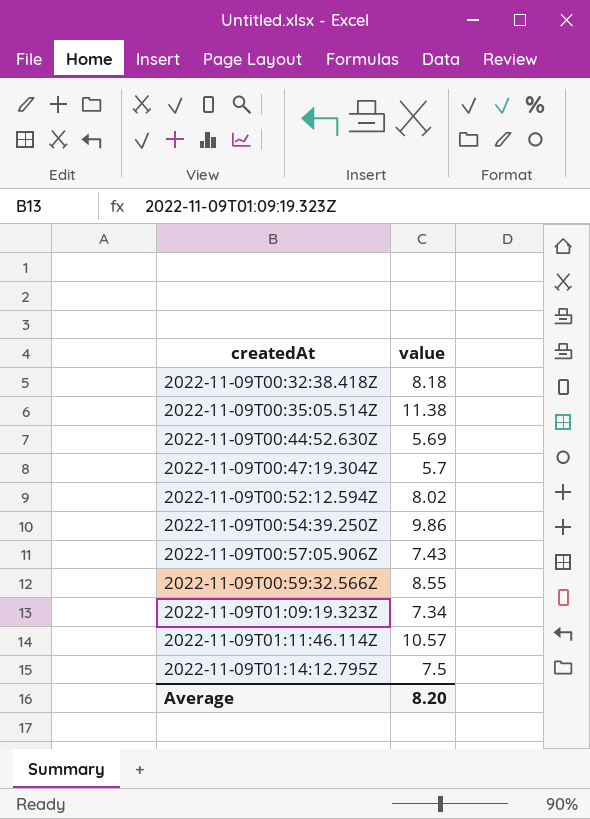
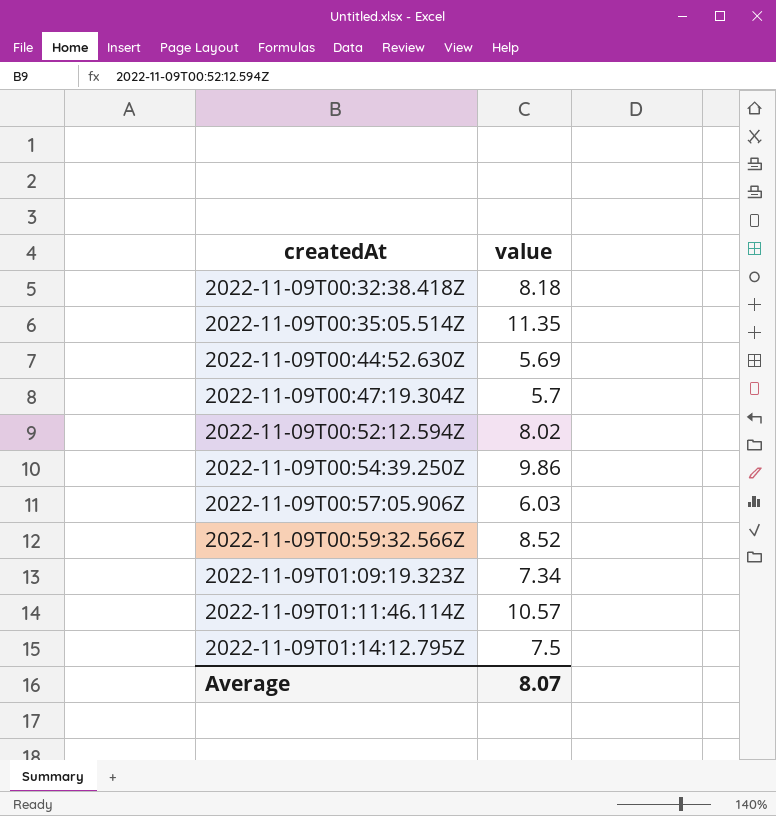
2022-11-09T00:35:05.514Z | value: 11.38 -> 11.35
2022-11-09T00:57:05.906Z | value: 7.43 -> 6.03
2022-11-09T00:59:32.566Z | value: 8.55 -> 8.52
Average | value: 8.20 -> 8.07

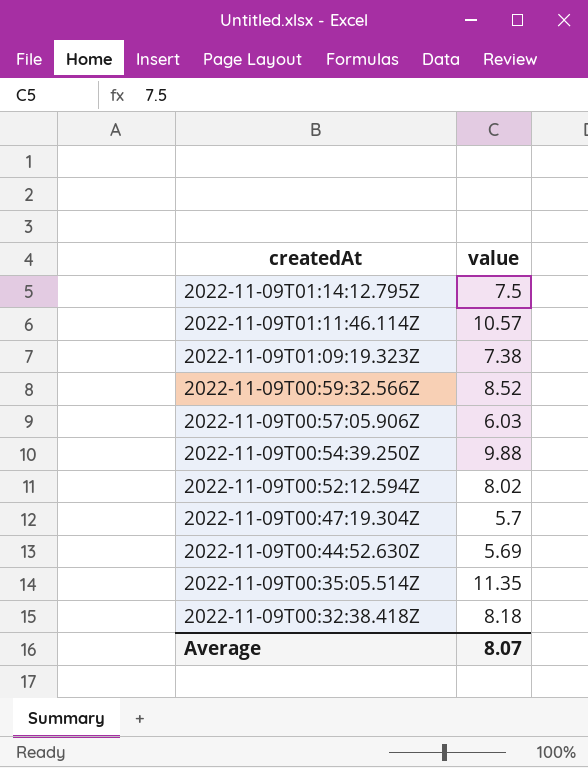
row order: createdAt ascending -> createdAt descending
2022-11-09T01:09:19.323Z | value: 7.34 -> 7.38
2022-11-09T00:54:39.250Z | value: 9.86 -> 9.88

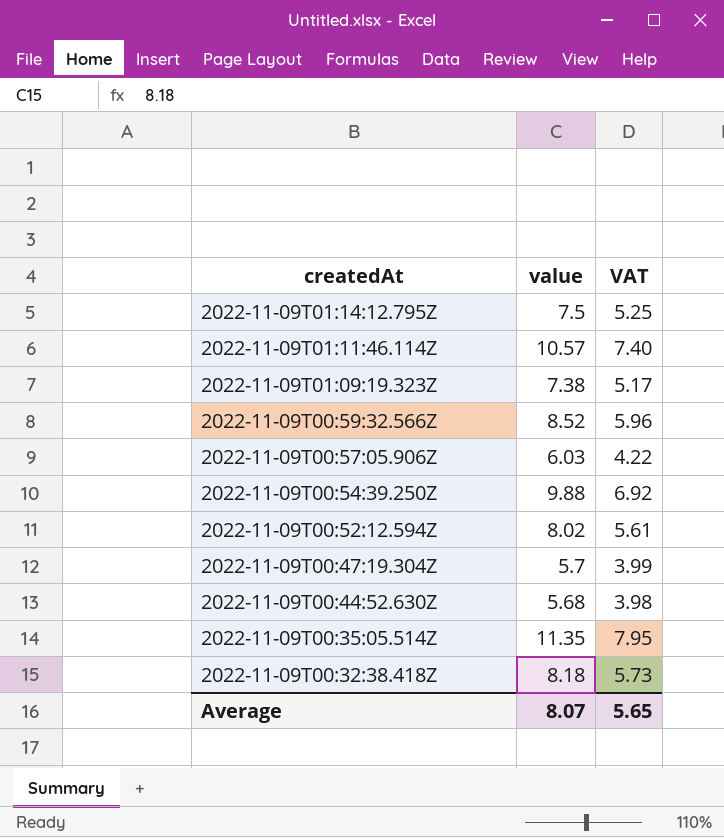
column VAT | formula: none -> [value] * 0.7
2022-11-09T00:44:52.630Z | value: 5.69 -> 5.68

